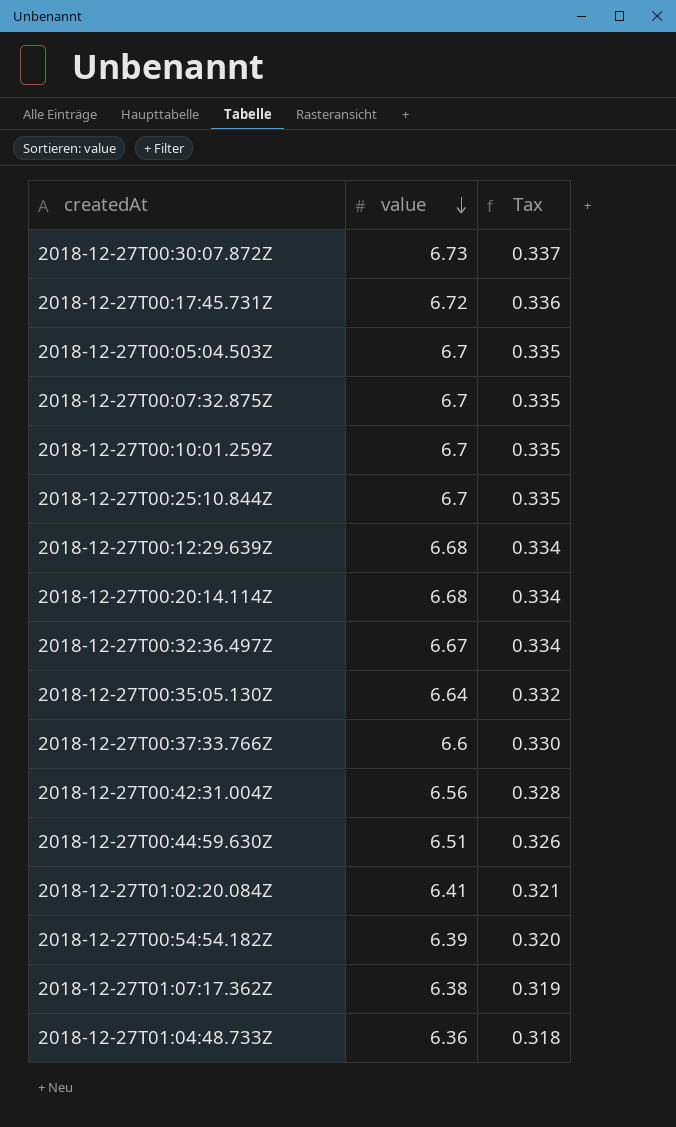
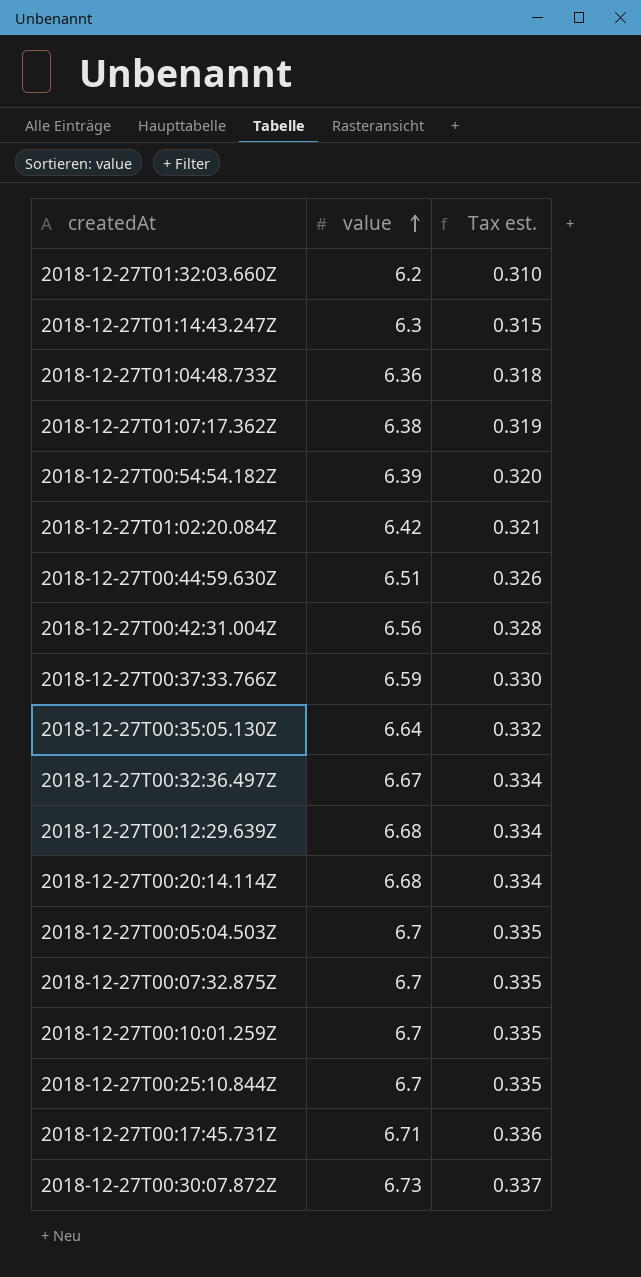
row order: value descending -> value ascending
column name: Tax -> Tax est.
row 2018-12-27T01:32:03.660Z: none -> 6.2 | 0.310
row 2018-12-27T01:14:43.247Z: none -> 6.3 | 0.315
2018-12-27T01:02:20.084Z | value: 6.41 -> 6.42
2018-12-27T00:37:33.766Z | value: 6.6 -> 6.59
2018-12-27T00:17:45.731Z | value: 6.72 -> 6.71

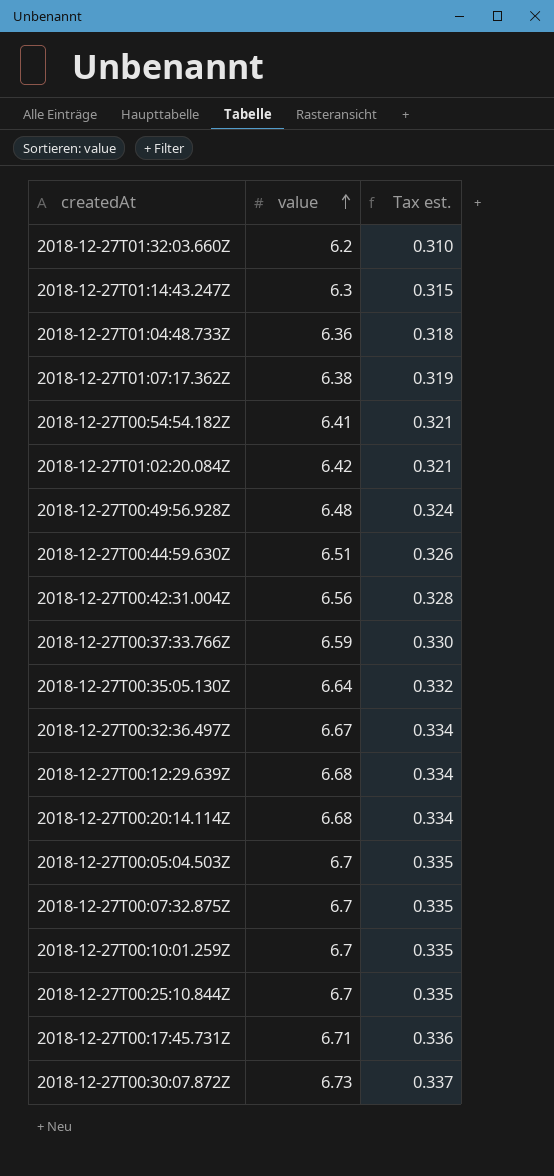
2018-12-27T00:54:54.182Z | value: 6.39 -> 6.41
2018-12-27T00:54:54.182Z | Tax est.: 0.320 -> 0.321
row 2018-12-27T00:49:56.928Z: none -> 6.48 | 0.324

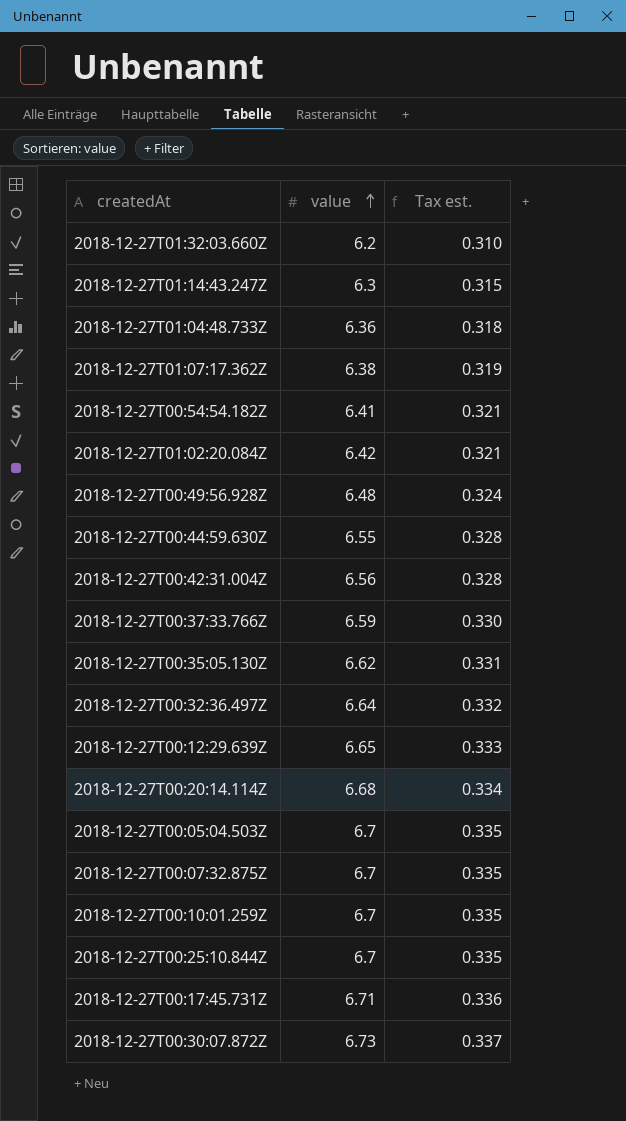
2018-12-27T00:44:59.630Z | value: 6.51 -> 6.55
2018-12-27T00:44:59.630Z | Tax est.: 0.326 -> 0.328
2018-12-27T00:35:05.130Z | value: 6.64 -> 6.62
2018-12-27T00:35:05.130Z | Tax est.: 0.332 -> 0.331
2018-12-27T00:32:36.497Z | value: 6.67 -> 6.64
2018-12-27T00:32:36.497Z | Tax est.: 0.334 -> 0.332
2018-12-27T00:12:29.639Z | value: 6.68 -> 6.65
2018-12-27T00:12:29.639Z | Tax est.: 0.334 -> 0.333

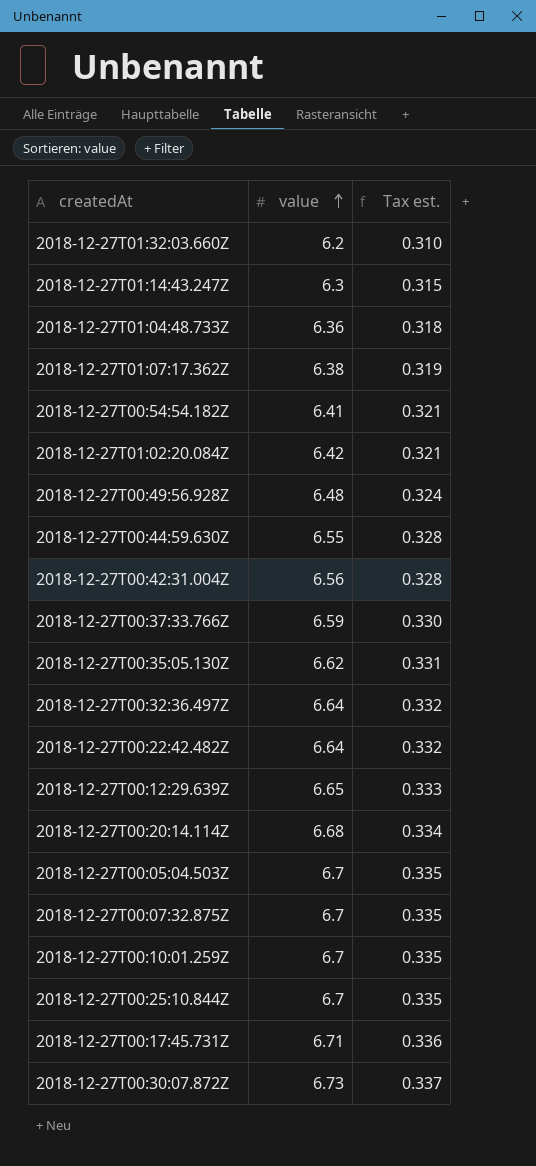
row 2018-12-27T00:22:42.482Z: none -> 6.64 | 0.332

